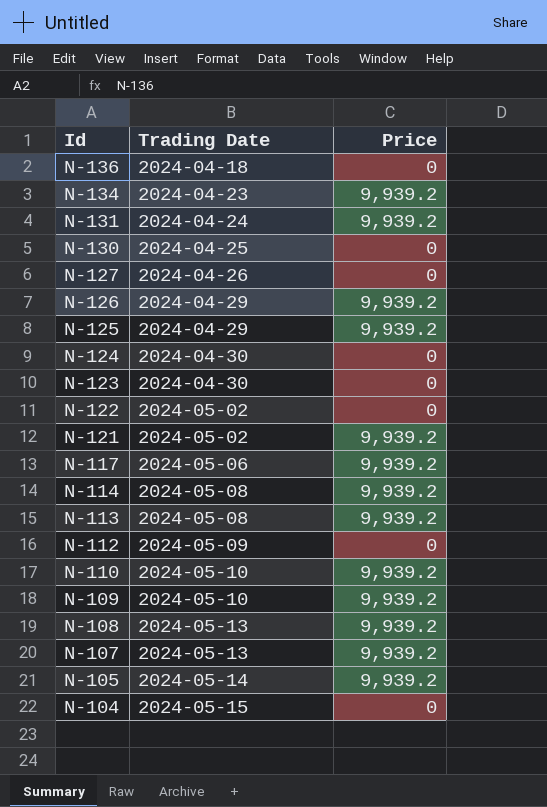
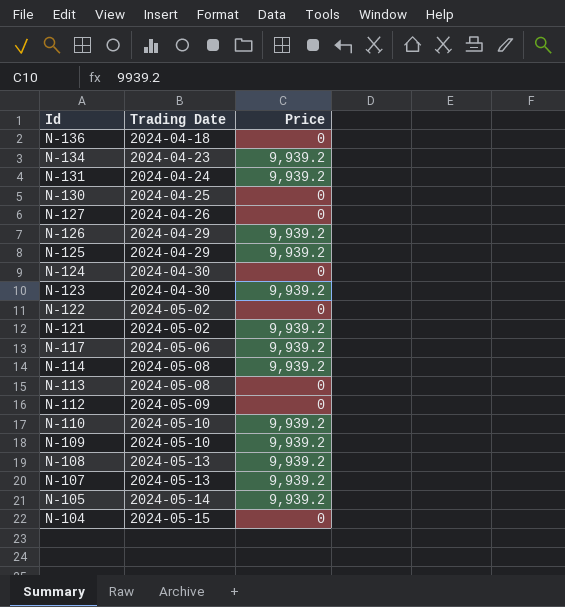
N-123 | Price: 0 -> 9,939.2
N-113 | Price: 9,939.2 -> 0

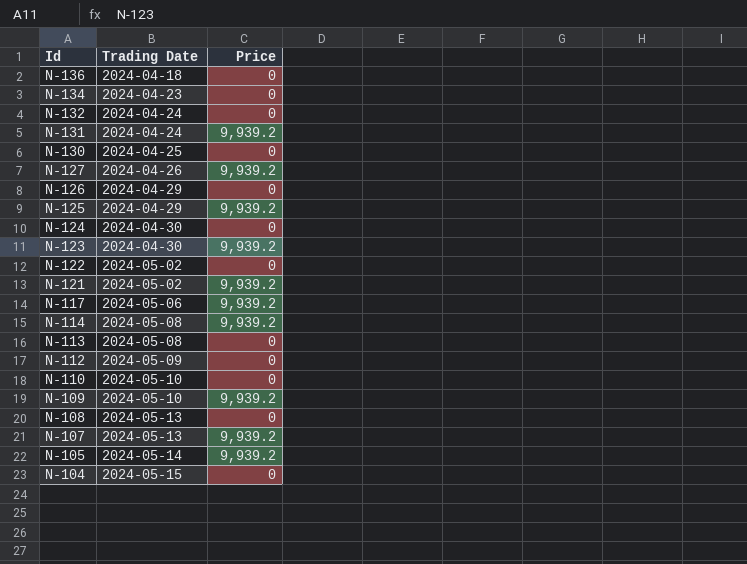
N-134 | Price: 9,939.2 -> 0
row N-132: none -> 2024-04-24 | 0
N-127 | Price: 0 -> 9,939.2
N-126 | Price: 9,939.2 -> 0
N-110 | Price: 9,939.2 -> 0
N-108 | Price: 9,939.2 -> 0

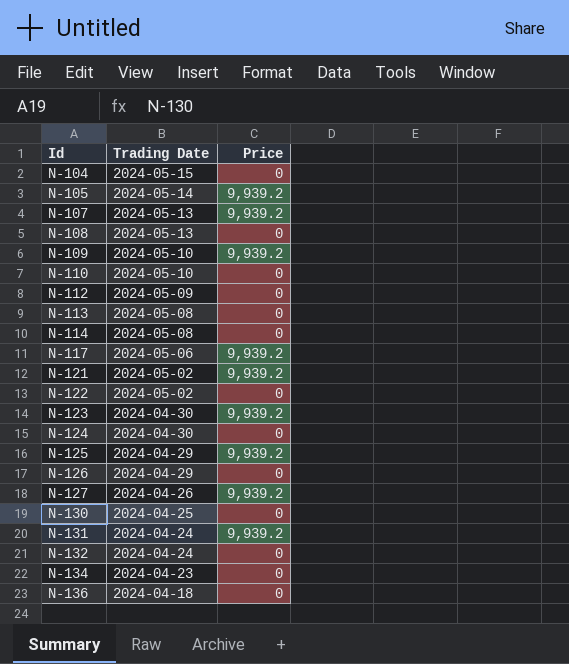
row order: Id descending -> Id ascending
N-114 | Price: 9,939.2 -> 0

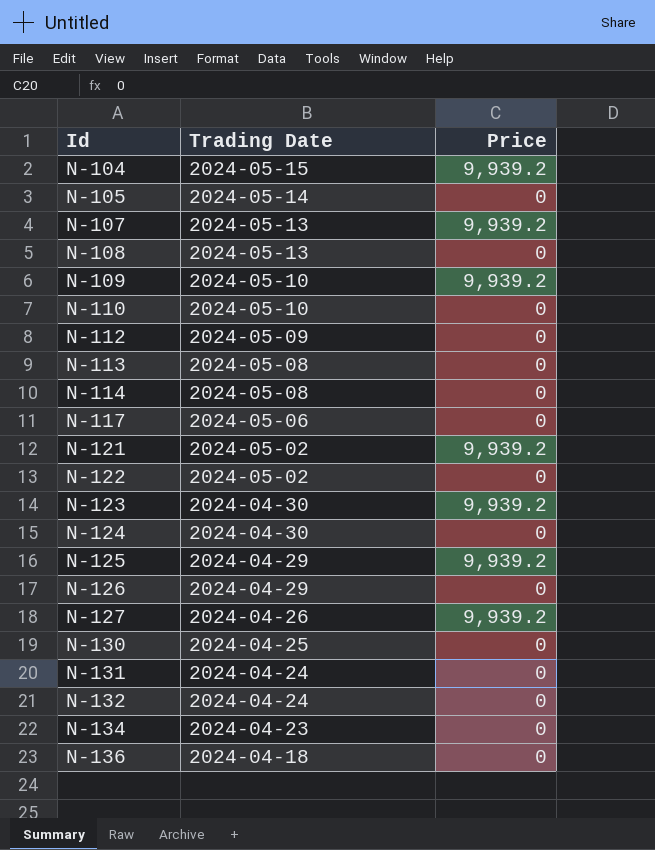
N-104 | Price: 0 -> 9,939.2
N-105 | Price: 9,939.2 -> 0
N-117 | Price: 9,939.2 -> 0
N-131 | Price: 9,939.2 -> 0

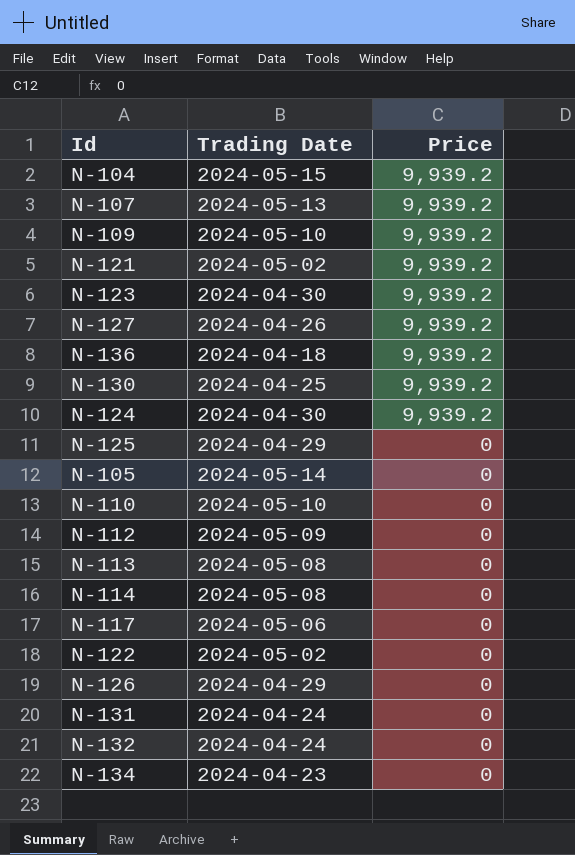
row order: Id ascending -> Price descending
row N-108: 2024-05-13 | 0 -> none
N-136 | Price: 0 -> 9,939.2
N-130 | Price: 0 -> 9,939.2
N-124 | Price: 0 -> 9,939.2
N-125 | Price: 9,939.2 -> 0

